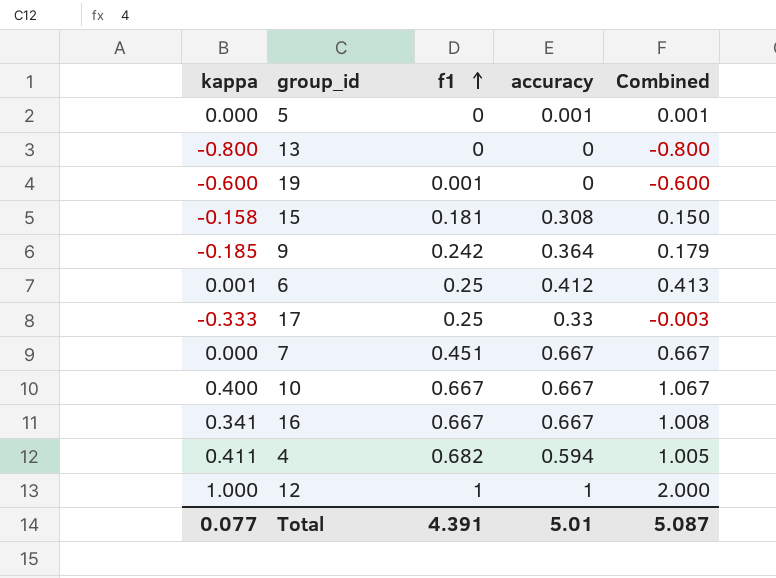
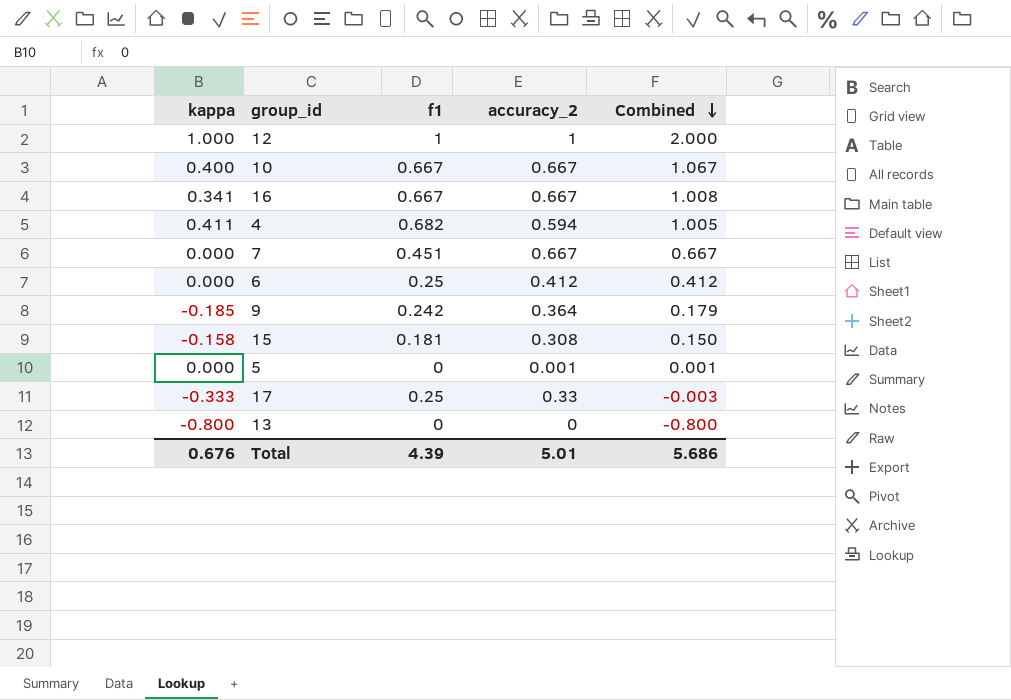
row order: f1 ascending -> Combined descending
column name: accuracy -> accuracy_2
row 19: -0.600 | 0.001 | 0 | -0.600 -> none
6 | kappa: 0.001 -> 0.000
6 | Combined: 0.413 -> 0.412
Total | kappa: 0.077 -> 0.676
Total | f1: 4.391 -> 4.39
Total | Combined: 5.087 -> 5.686

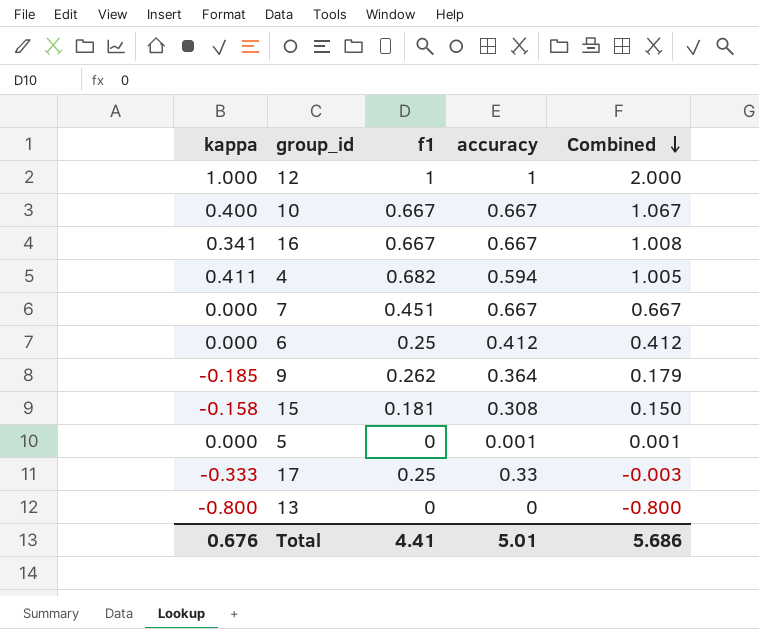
column name: accuracy_2 -> accuracy
9 | f1: 0.242 -> 0.262
Total | f1: 4.39 -> 4.41

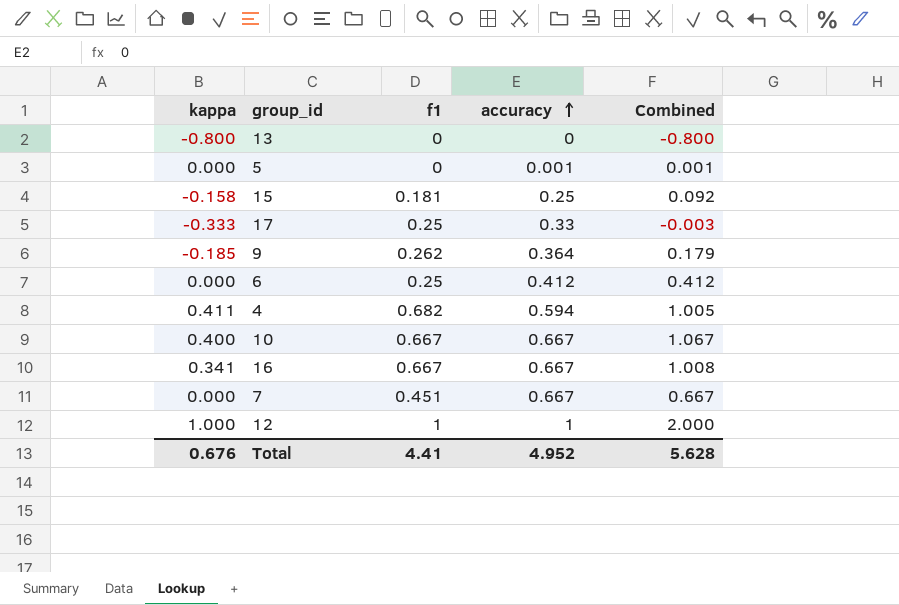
row order: Combined descending -> accuracy ascending
15 | accuracy: 0.308 -> 0.25
15 | Combined: 0.150 -> 0.092
Total | accuracy: 5.01 -> 4.952
Total | Combined: 5.686 -> 5.628

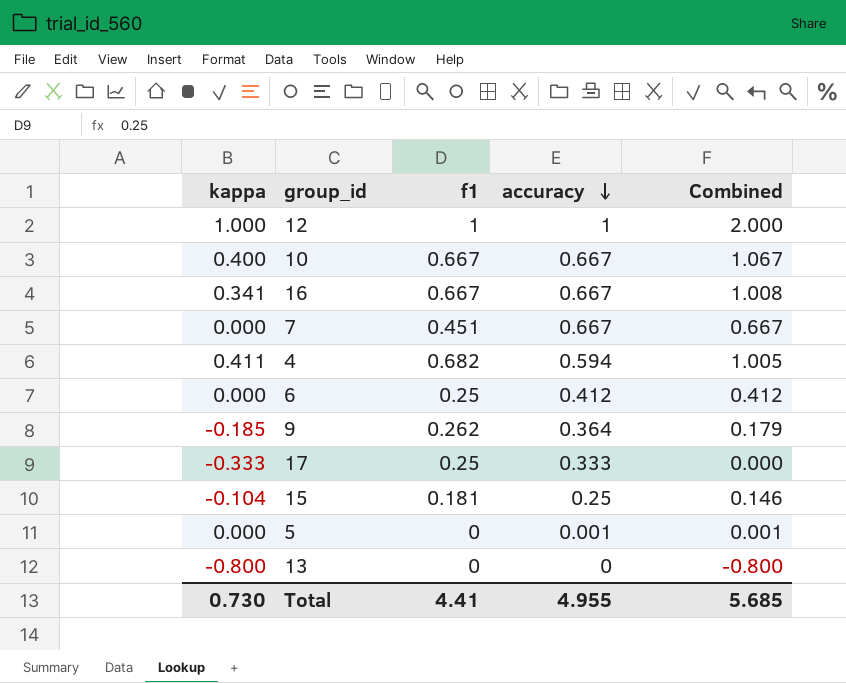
row order: accuracy ascending -> accuracy descending
17 | accuracy: 0.33 -> 0.333
17 | Combined: -0.003 -> 0.000
15 | kappa: -0.158 -> -0.104
15 | Combined: 0.092 -> 0.146
Total | kappa: 0.676 -> 0.730
Total | accuracy: 4.952 -> 4.955
Total | Combined: 5.628 -> 5.685

